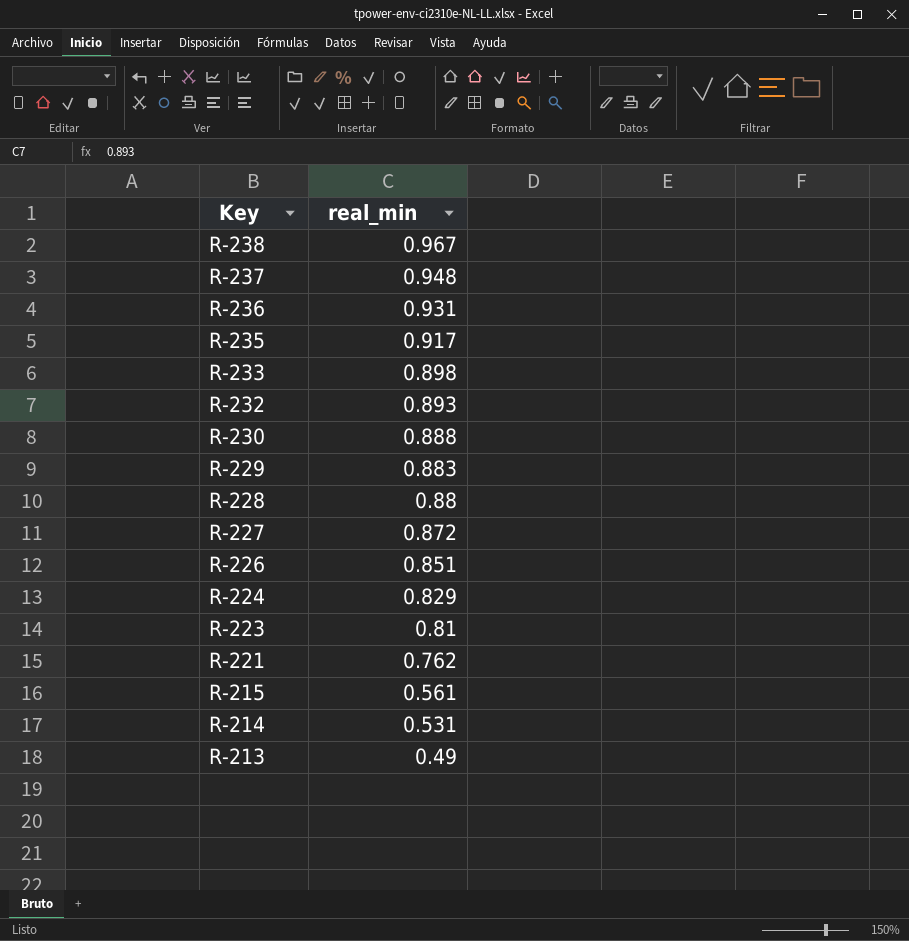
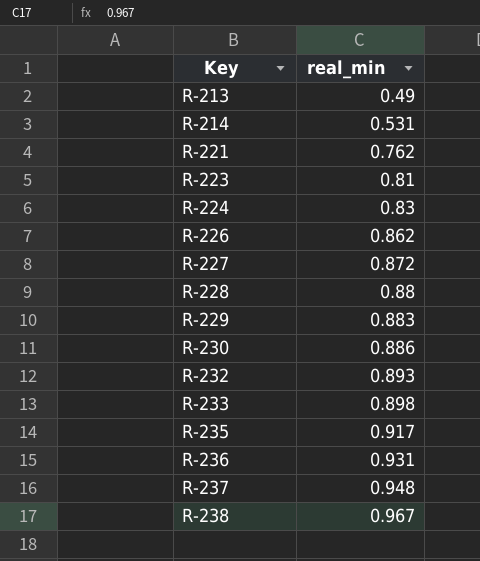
row order: Key descending -> Key ascending
row R-215: 0.561 -> none
R-224 | real_min: 0.829 -> 0.83
R-226 | real_min: 0.851 -> 0.862
R-230 | real_min: 0.888 -> 0.886

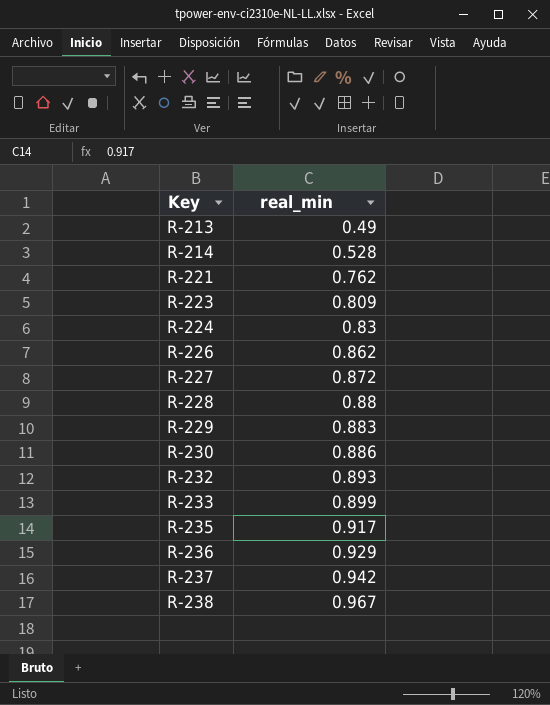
R-214 | real_min: 0.531 -> 0.528
R-223 | real_min: 0.81 -> 0.809
R-233 | real_min: 0.898 -> 0.899
R-236 | real_min: 0.931 -> 0.929
R-237 | real_min: 0.948 -> 0.942

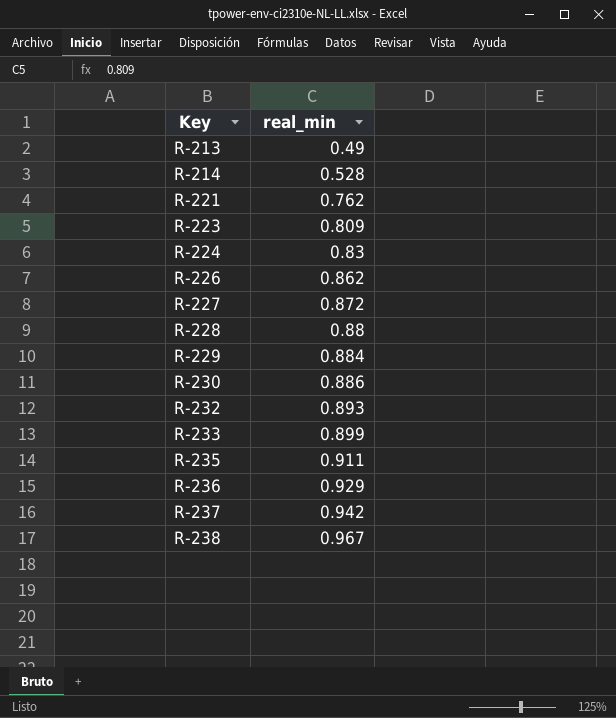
R-229 | real_min: 0.883 -> 0.884
R-235 | real_min: 0.917 -> 0.911

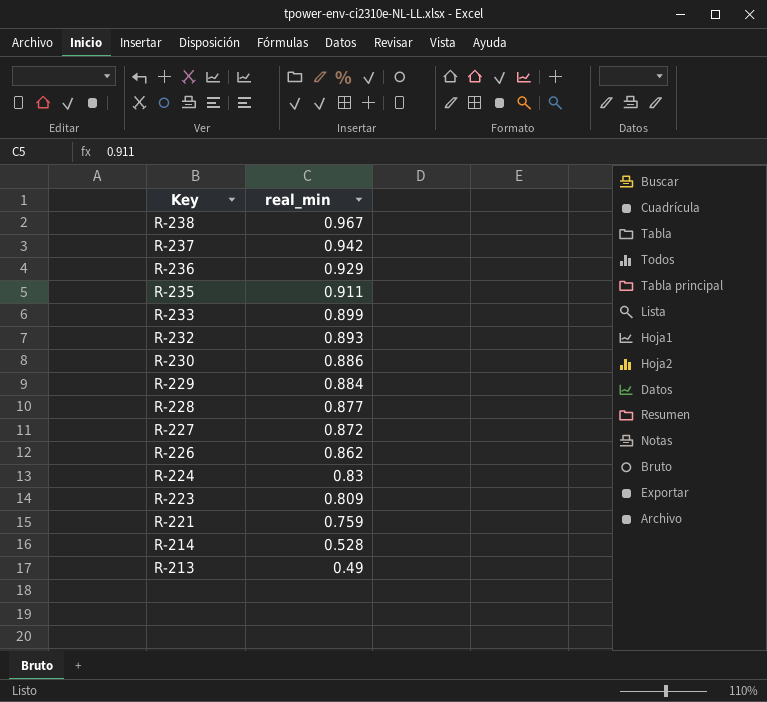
row order: Key ascending -> Key descending
R-228 | real_min: 0.88 -> 0.877
R-221 | real_min: 0.762 -> 0.759

